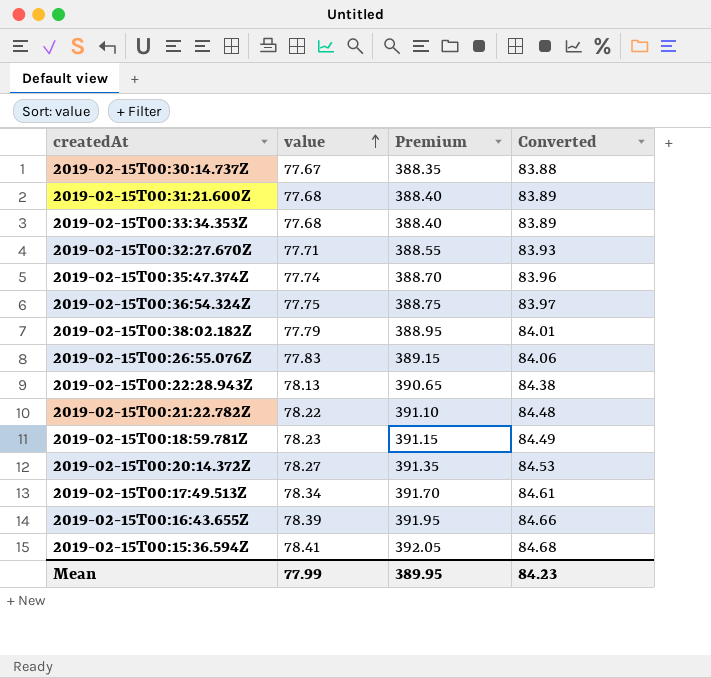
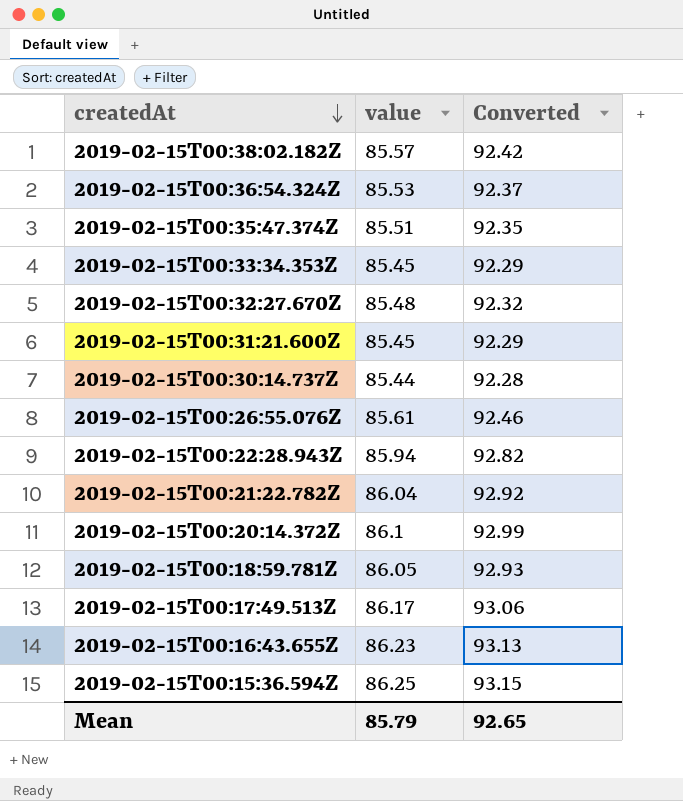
row order: value ascending -> createdAt descending
column Premium | formula: [value] * 5 -> none
2019-02-15T00:38:02.182Z | value: 77.79 -> 85.57
2019-02-15T00:38:02.182Z | Converted: 84.01 -> 92.42
2019-02-15T00:36:54.324Z | value: 77.75 -> 85.53
2019-02-15T00:36:54.324Z | Converted: 83.97 -> 92.37
2019-02-15T00:35:47.374Z | value: 77.74 -> 85.51
2019-02-15T00:35:47.374Z | Converted: 83.96 -> 92.35
2019-02-15T00:33:34.353Z | value: 77.68 -> 85.45
2019-02-15T00:33:34.353Z | Converted: 83.89 -> 92.29
2019-02-15T00:32:27.670Z | value: 77.71 -> 85.48
2019-02-15T00:32:27.670Z | Converted: 83.93 -> 92.32
2019-02-15T00:31:21.600Z | value: 77.68 -> 85.45
2019-02-15T00:31:21.600Z | Converted: 83.89 -> 92.29
2019-02-15T00:30:14.737Z | value: 77.67 -> 85.44
2019-02-15T00:30:14.737Z | Converted: 83.88 -> 92.28
2019-02-15T00:26:55.076Z | value: 77.83 -> 85.61
2019-02-15T00:26:55.076Z | Converted: 84.06 -> 92.46
2019-02-15T00:22:28.943Z | value: 78.13 -> 85.94
2019-02-15T00:22:28.943Z | Converted: 84.38 -> 92.82
2019-02-15T00:21:22.782Z | value: 78.22 -> 86.04
2019-02-15T00:21:22.782Z | Converted: 84.48 -> 92.92
2019-02-15T00:20:14.372Z | value: 78.27 -> 86.1
2019-02-15T00:20:14.372Z | Converted: 84.53 -> 92.99
2019-02-15T00:18:59.781Z | value: 78.23 -> 86.05
2019-02-15T00:18:59.781Z | Converted: 84.49 -> 92.93
2019-02-15T00:17:49.513Z | value: 78.34 -> 86.17
2019-02-15T00:17:49.513Z | Converted: 84.61 -> 93.06
2019-02-15T00:16:43.655Z | value: 78.39 -> 86.23
2019-02-15T00:16:43.655Z | Converted: 84.66 -> 93.13
2019-02-15T00:15:36.594Z | value: 78.41 -> 86.25
2019-02-15T00:15:36.594Z | Converted: 84.68 -> 93.15
Mean | value: 77.99 -> 85.79
Mean | Converted: 84.23 -> 92.65

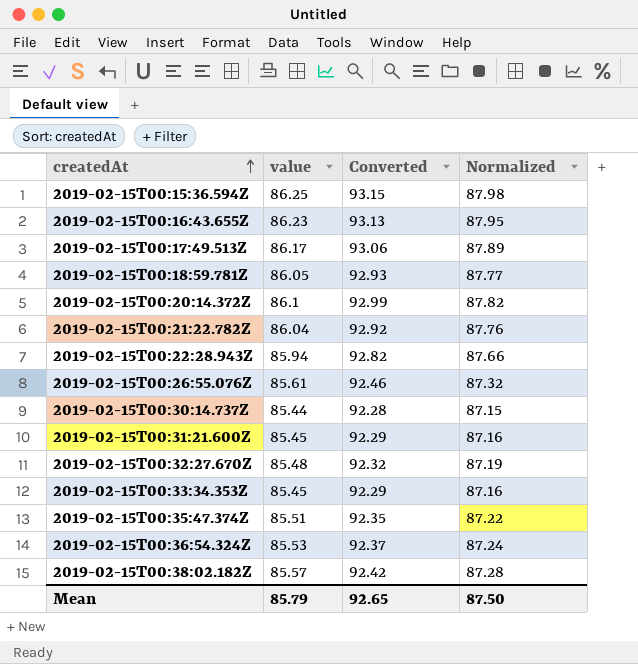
row order: createdAt descending -> createdAt ascending
column Normalized | formula: none -> [value] * 1.02

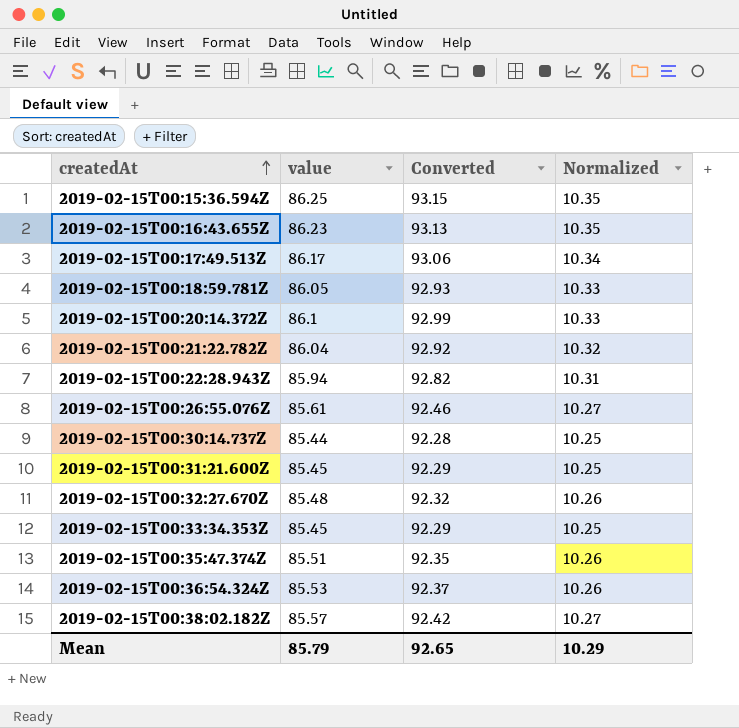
column Normalized | formula: [value] * 1.02 -> [value] * 0.12
Mean | Normalized: 87.50 -> 10.29

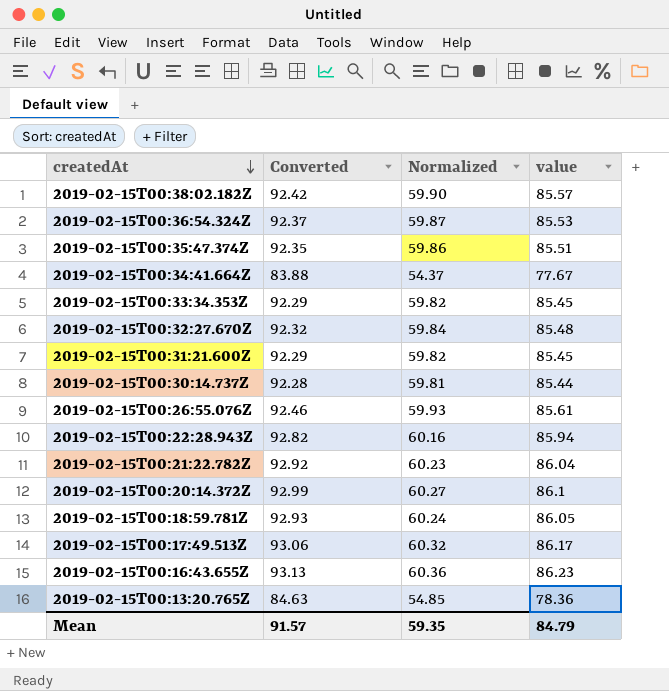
row order: createdAt ascending -> createdAt descending
column Normalized | formula: [value] * 0.12 -> [value] * 0.7
column value | position: 2 -> 4
row 2019-02-15T00:15:36.594Z: 86.25 | 93.15 | 10.35 -> none
row 2019-02-15T00:34:41.664Z: none -> 83.88 | 54.37 | 77.67
row 2019-02-15T00:13:20.765Z: none -> 84.63 | 54.85 | 78.36
Mean | Converted: 92.65 -> 91.57
Mean | Normalized: 10.29 -> 59.35
Mean | value: 85.79 -> 84.79

